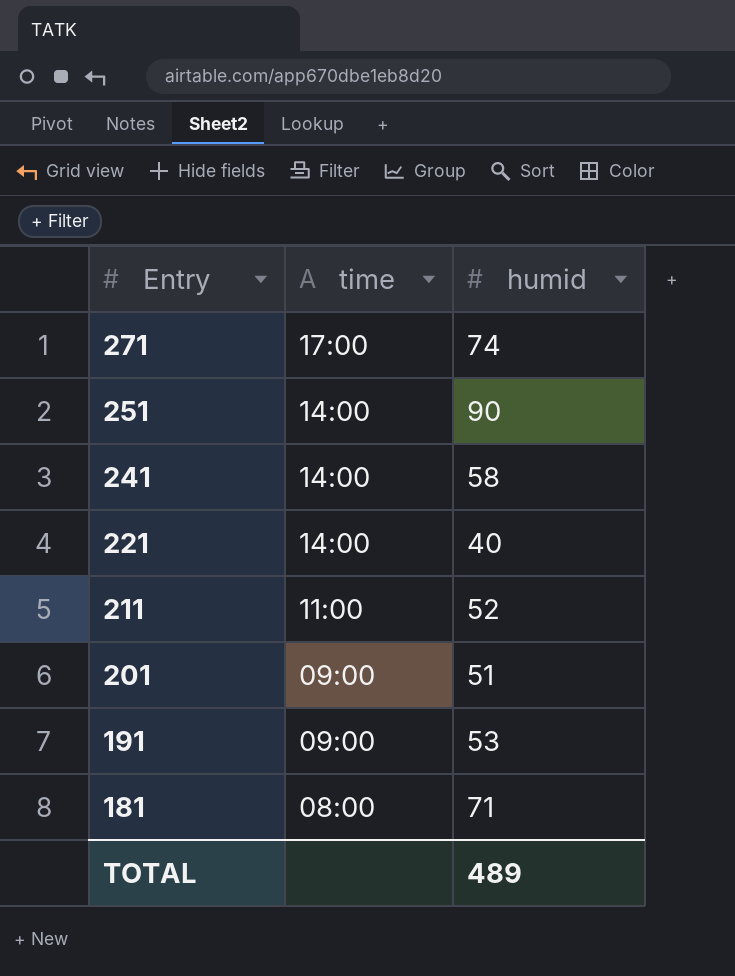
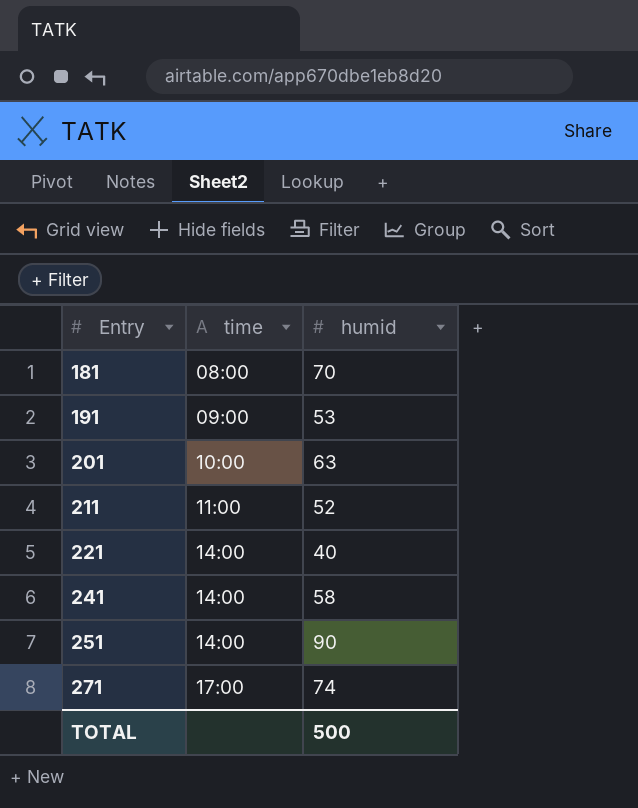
row order: Entry descending -> Entry ascending
181 | humid: 71 -> 70
201 | time: 09:00 -> 10:00
201 | humid: 51 -> 63
TOTAL | humid: 489 -> 500

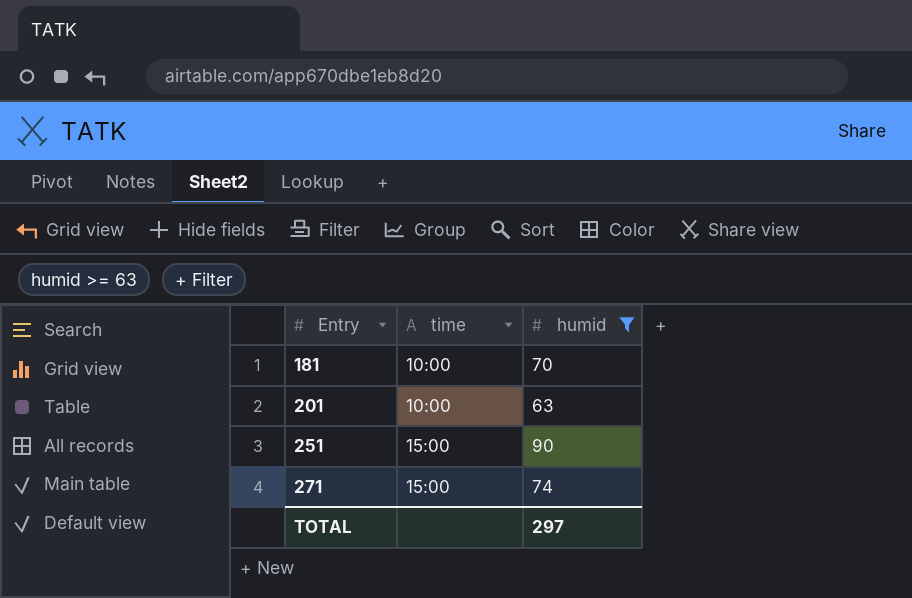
filter: none -> humid >= 63
181 | time: 08:00 -> 10:00
251 | time: 14:00 -> 15:00
271 | time: 17:00 -> 15:00
TOTAL | humid: 500 -> 297

